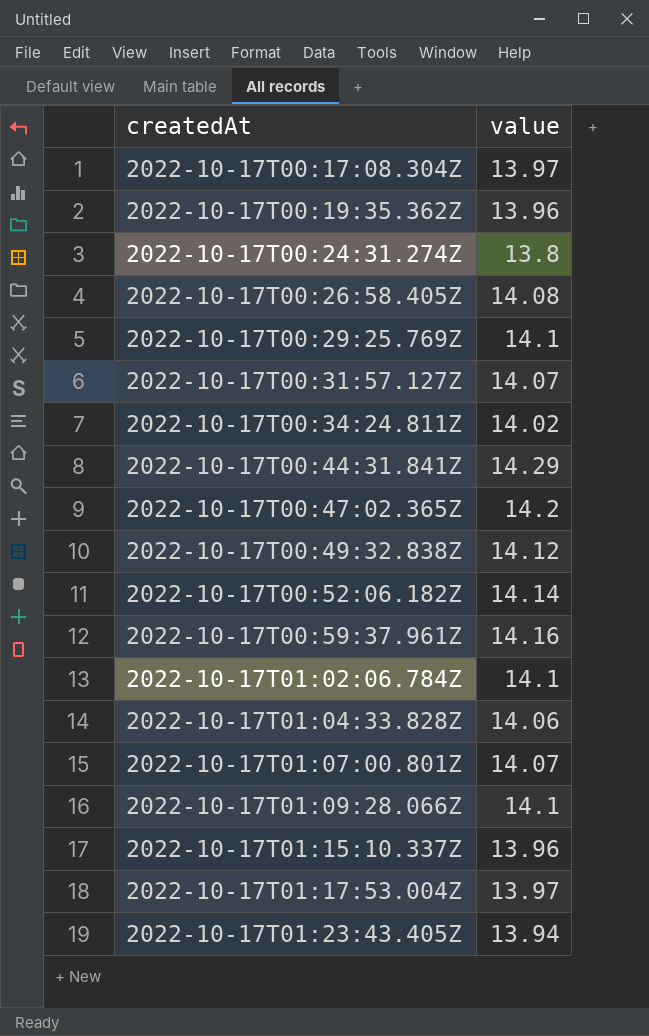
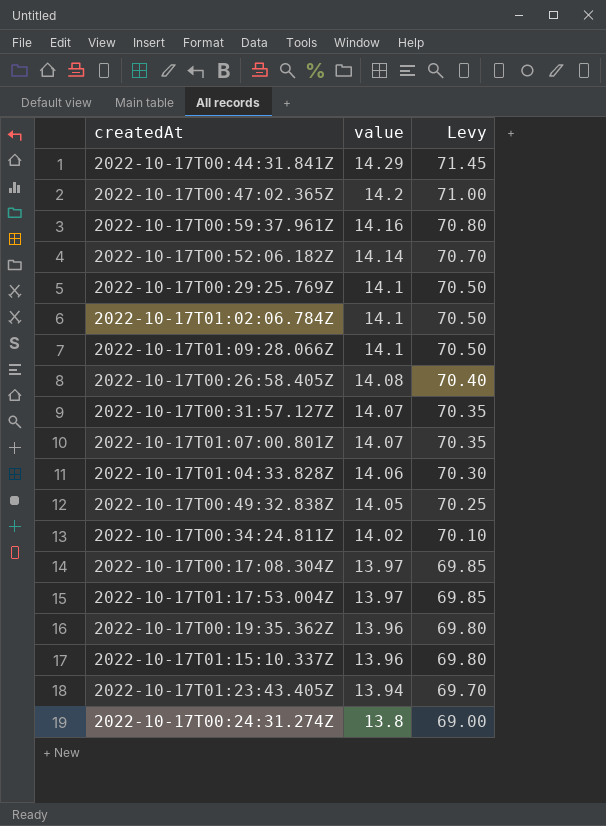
row order: createdAt ascending -> value descending
column Levy | formula: none -> [value] * 5
2022-10-17T00:49:32.838Z | value: 14.12 -> 14.05

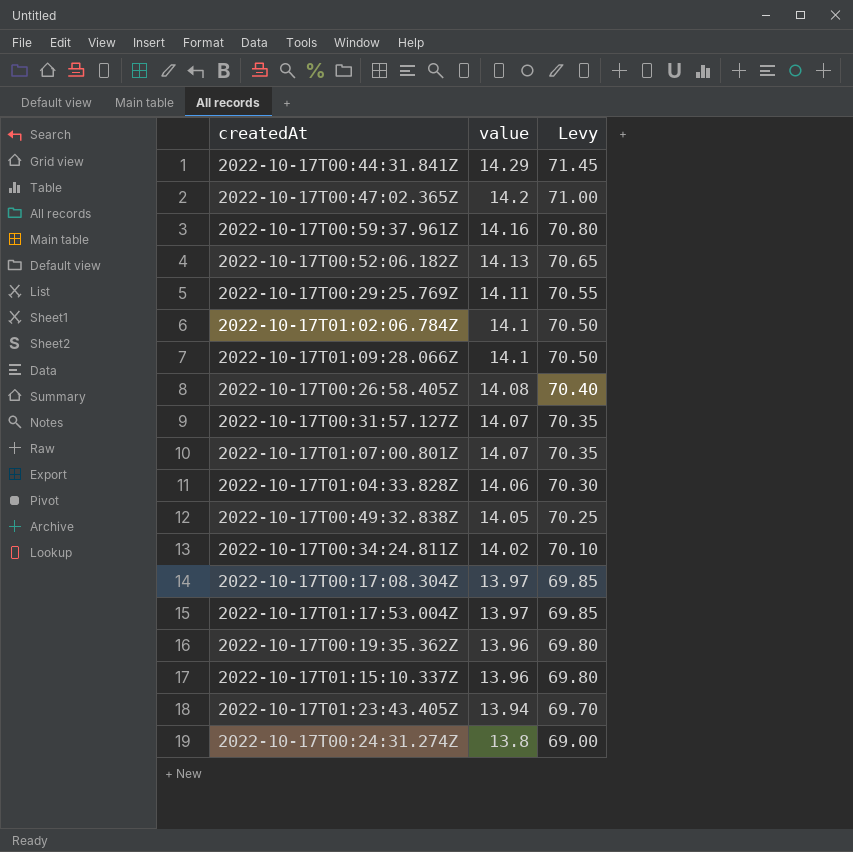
2022-10-17T00:52:06.182Z | value: 14.14 -> 14.13
2022-10-17T00:52:06.182Z | Levy: 70.70 -> 70.65
2022-10-17T00:29:25.769Z | value: 14.1 -> 14.11
2022-10-17T00:29:25.769Z | Levy: 70.50 -> 70.55

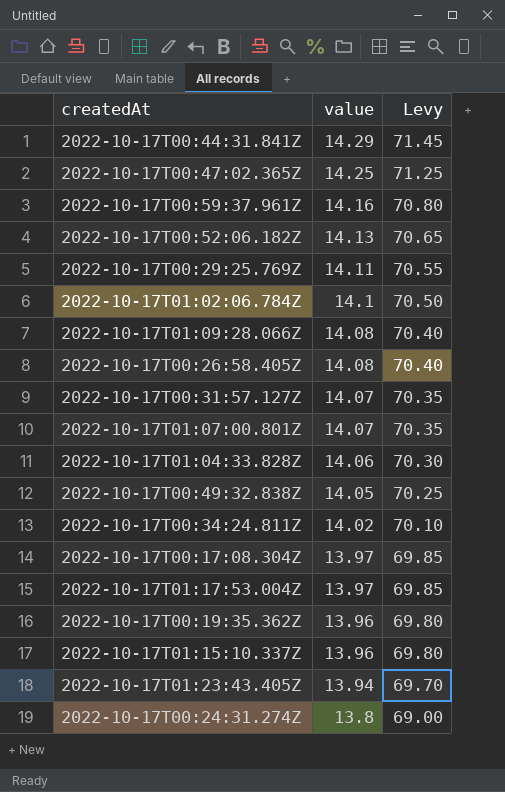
2022-10-17T00:47:02.365Z | value: 14.2 -> 14.25
2022-10-17T00:47:02.365Z | Levy: 71.00 -> 71.25
2022-10-17T01:09:28.066Z | value: 14.1 -> 14.08
2022-10-17T01:09:28.066Z | Levy: 70.50 -> 70.40

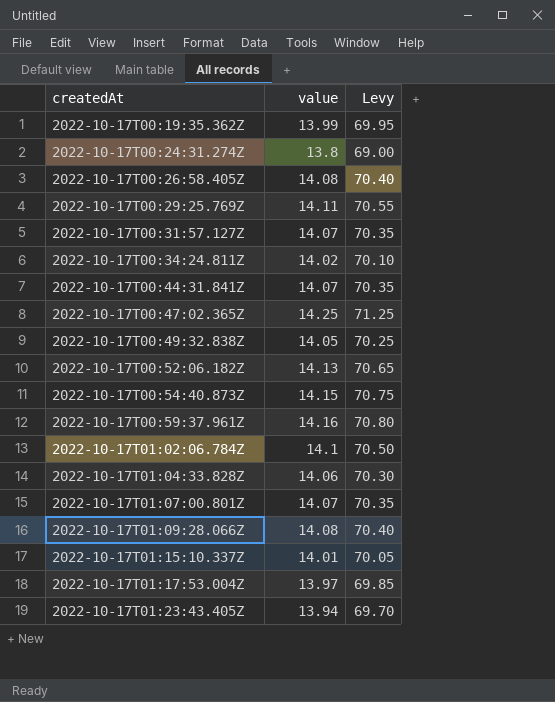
row order: value descending -> createdAt ascending
row 2022-10-17T00:17:08.304Z: 13.97 | 69.85 -> none
2022-10-17T00:19:35.362Z | value: 13.96 -> 13.99
2022-10-17T00:19:35.362Z | Levy: 69.80 -> 69.95
2022-10-17T00:44:31.841Z | value: 14.29 -> 14.07
2022-10-17T00:44:31.841Z | Levy: 71.45 -> 70.35
row 2022-10-17T00:54:40.873Z: none -> 14.15 | 70.75
2022-10-17T01:15:10.337Z | value: 13.96 -> 14.01
2022-10-17T01:15:10.337Z | Levy: 69.80 -> 70.05

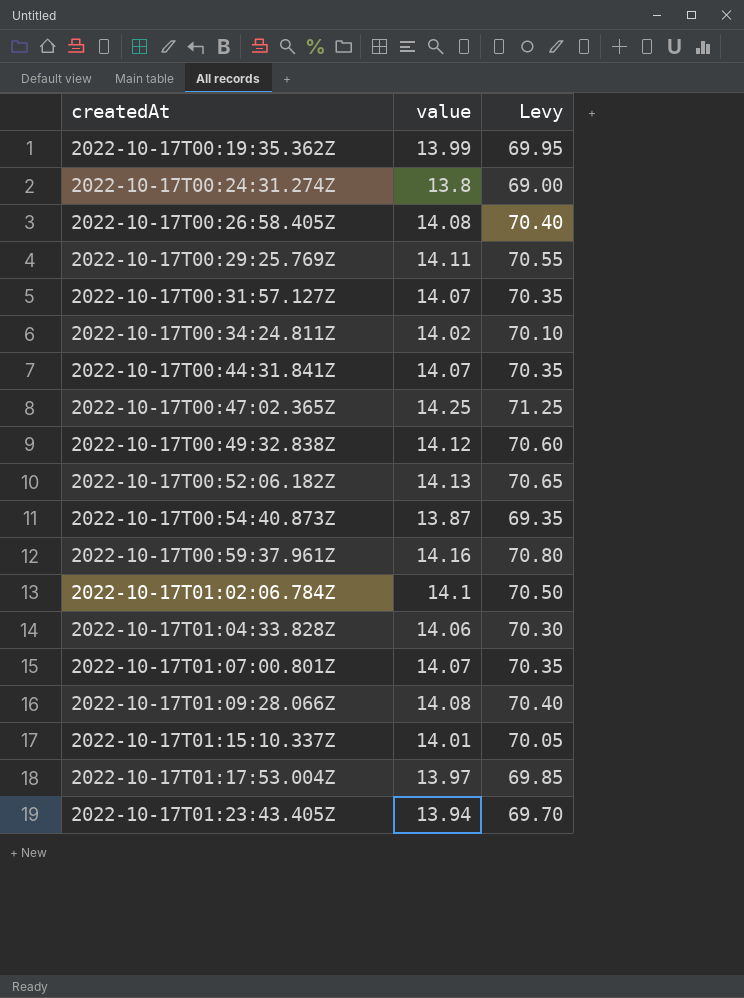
2022-10-17T00:49:32.838Z | value: 14.05 -> 14.12
2022-10-17T00:49:32.838Z | Levy: 70.25 -> 70.60
2022-10-17T00:54:40.873Z | value: 14.15 -> 13.87
2022-10-17T00:54:40.873Z | Levy: 70.75 -> 69.35

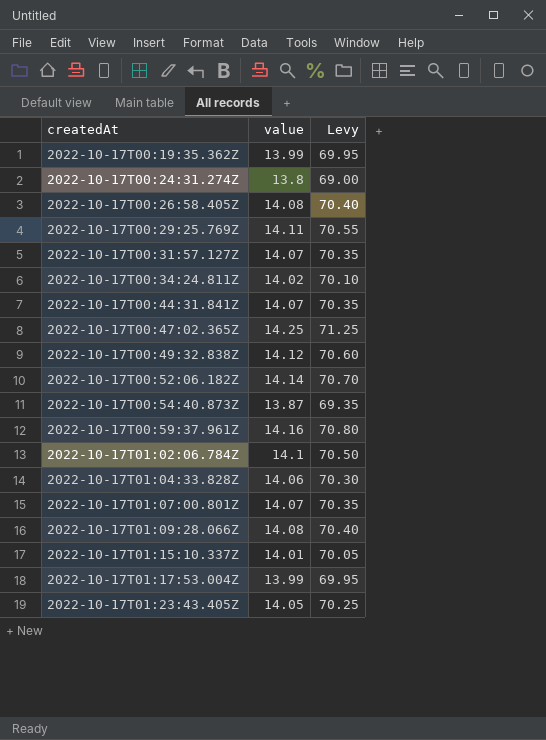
2022-10-17T00:52:06.182Z | value: 14.13 -> 14.14
2022-10-17T00:52:06.182Z | Levy: 70.65 -> 70.70
2022-10-17T01:17:53.004Z | value: 13.97 -> 13.99
2022-10-17T01:17:53.004Z | Levy: 69.85 -> 69.95
2022-10-17T01:23:43.405Z | value: 13.94 -> 14.05
2022-10-17T01:23:43.405Z | Levy: 69.70 -> 70.25

